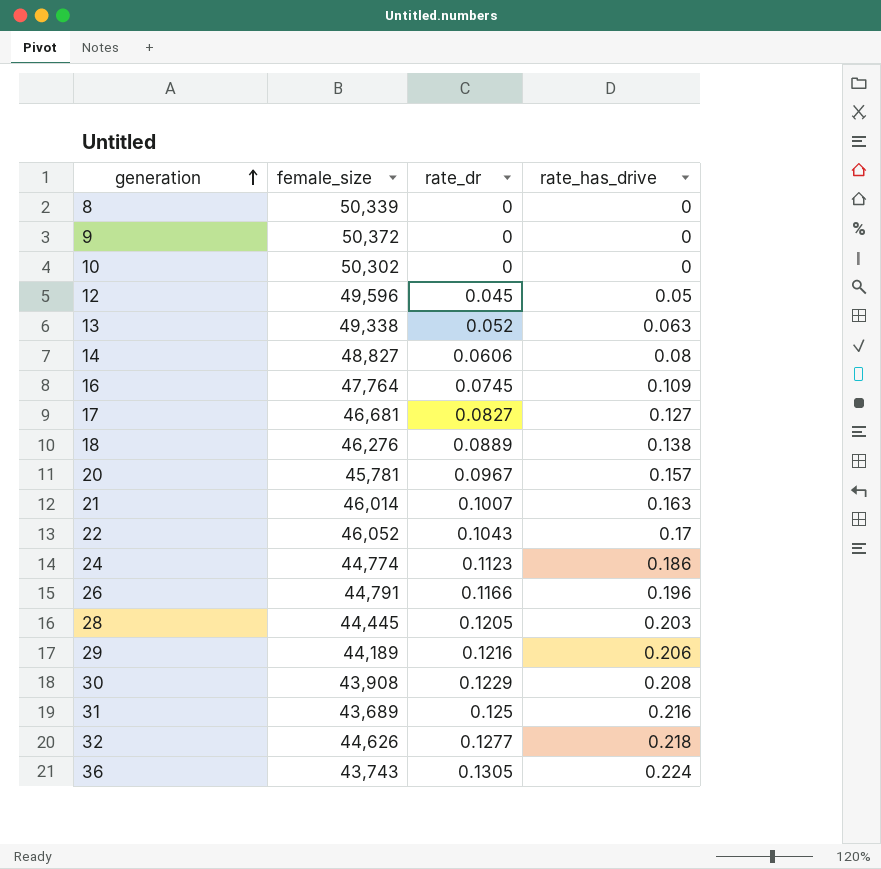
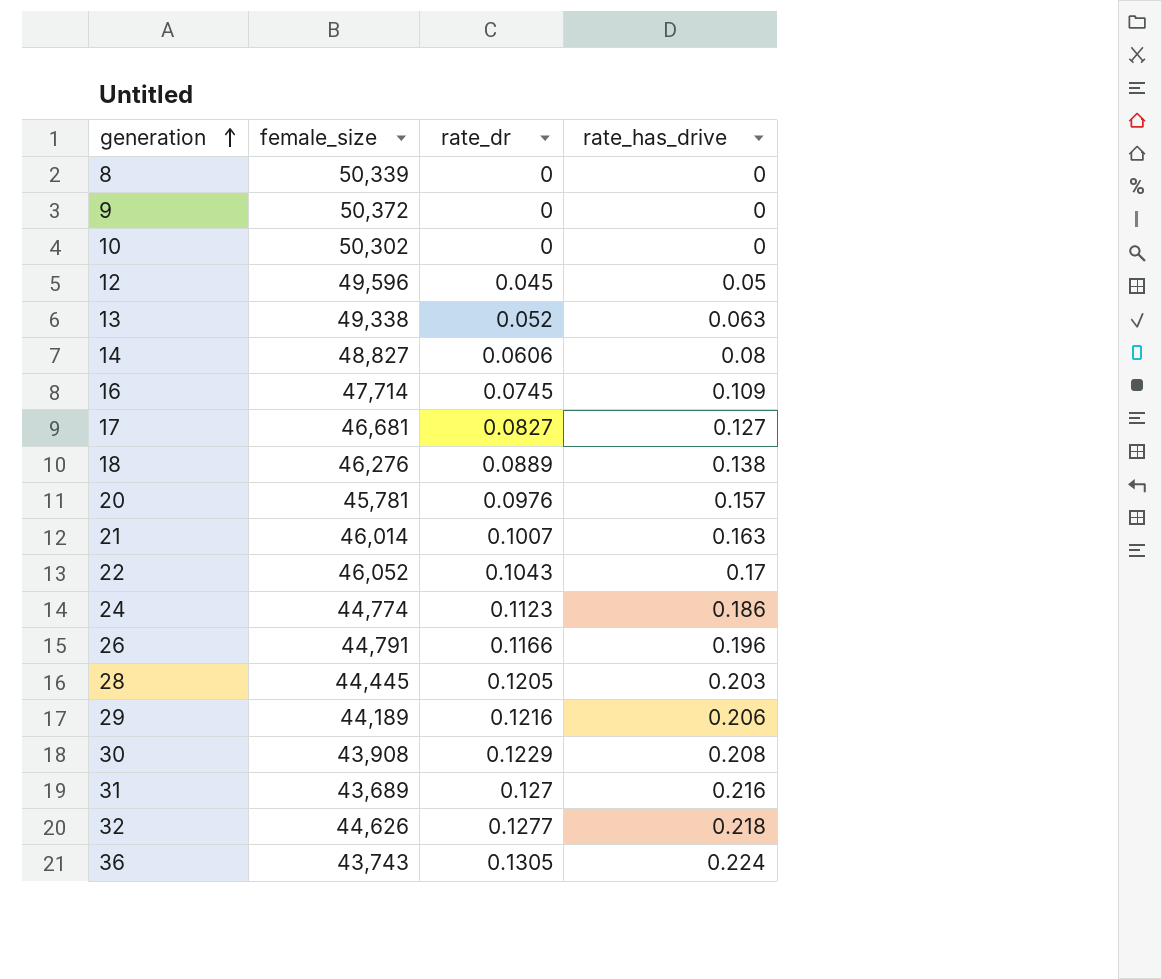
16 | female_size: 47,764 -> 47,714
20 | rate_dr: 0.0967 -> 0.0976
31 | rate_dr: 0.125 -> 0.127

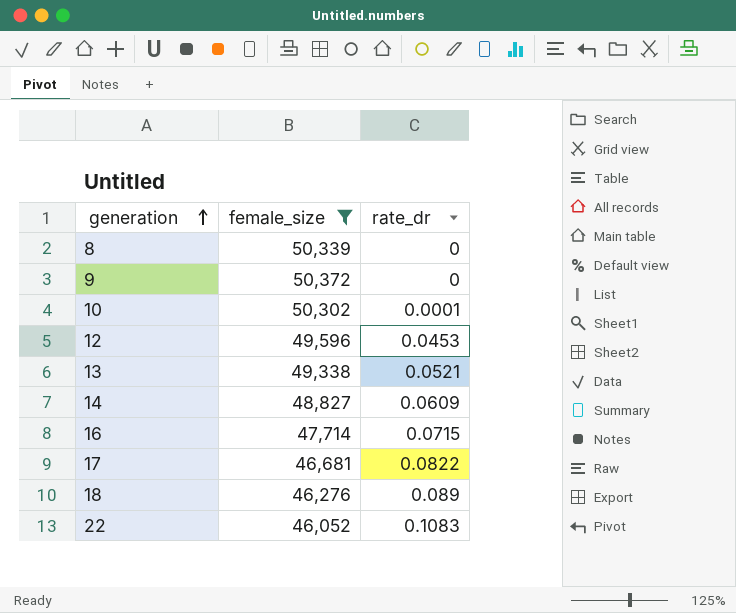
filter: none -> female_size >= 46,052
column rate_has_drive | position: 4 -> none
10 | rate_dr: 0 -> 0.0001
12 | rate_dr: 0.045 -> 0.0453
13 | rate_dr: 0.052 -> 0.0521
14 | rate_dr: 0.0606 -> 0.0609
16 | rate_dr: 0.0745 -> 0.0715
17 | rate_dr: 0.0827 -> 0.0822
18 | rate_dr: 0.0889 -> 0.089
22 | rate_dr: 0.1043 -> 0.1083

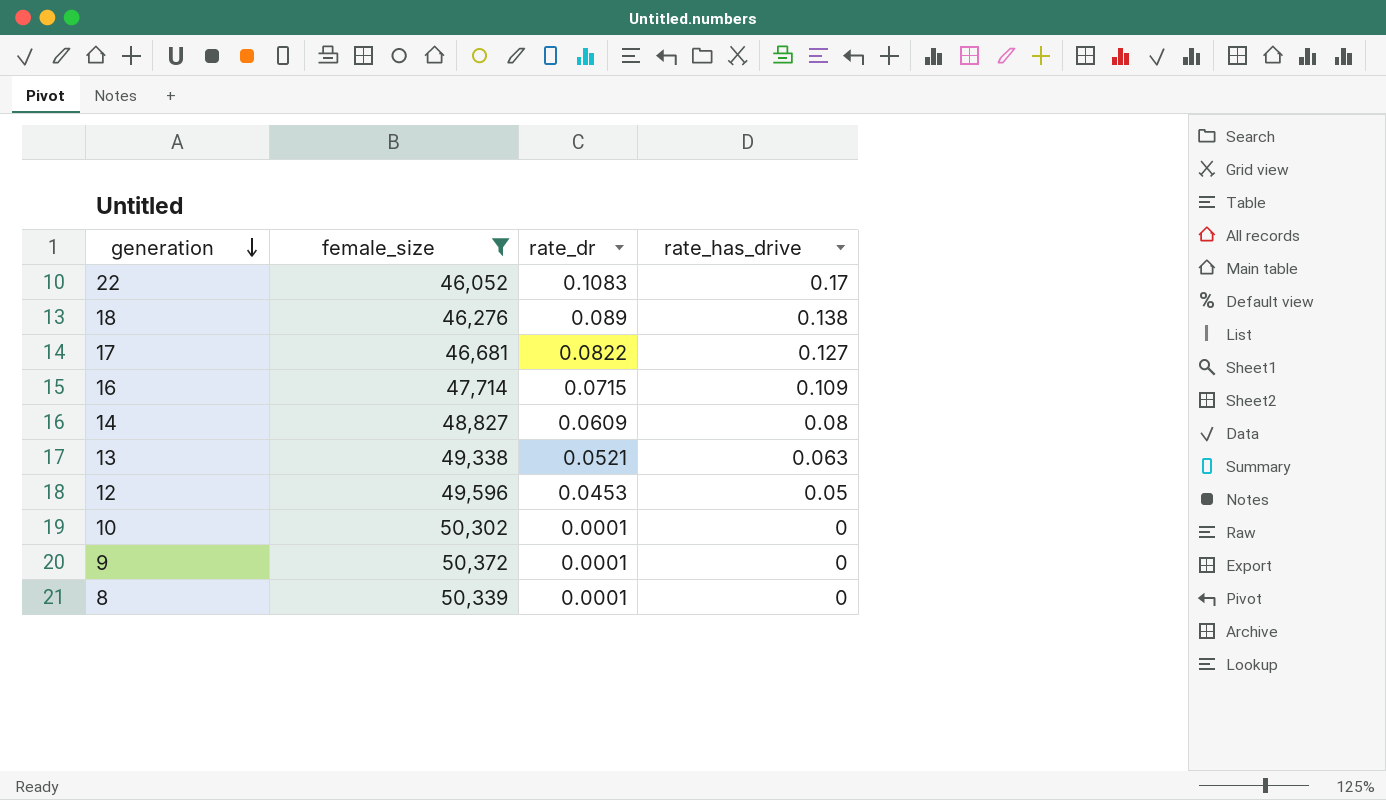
row order: generation ascending -> generation descending
column rate_has_drive | position: none -> 4
9 | rate_dr: 0 -> 0.0001
8 | rate_dr: 0 -> 0.0001

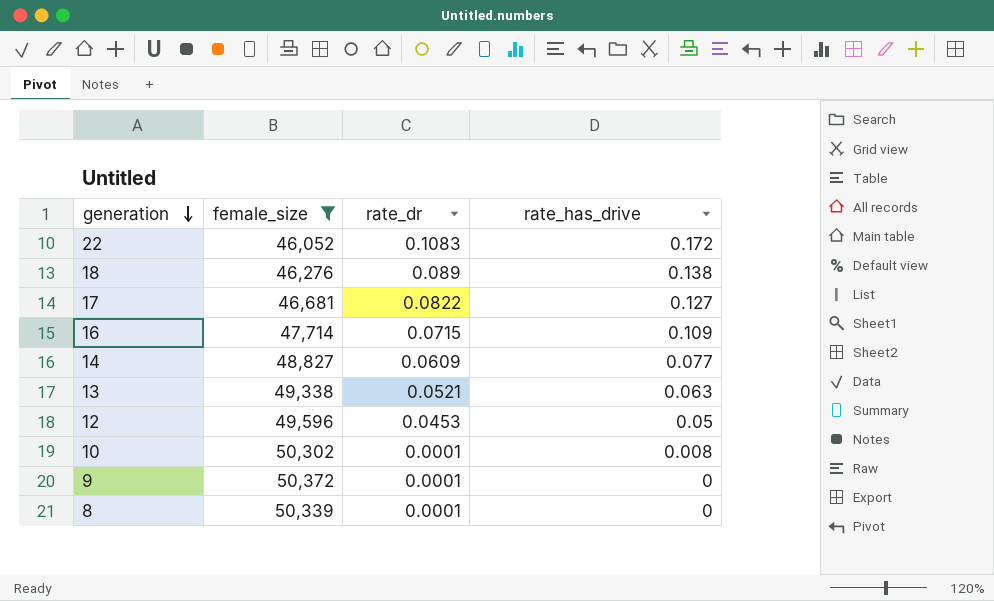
22 | rate_has_drive: 0.17 -> 0.172
14 | rate_has_drive: 0.08 -> 0.077
10 | rate_has_drive: 0 -> 0.008

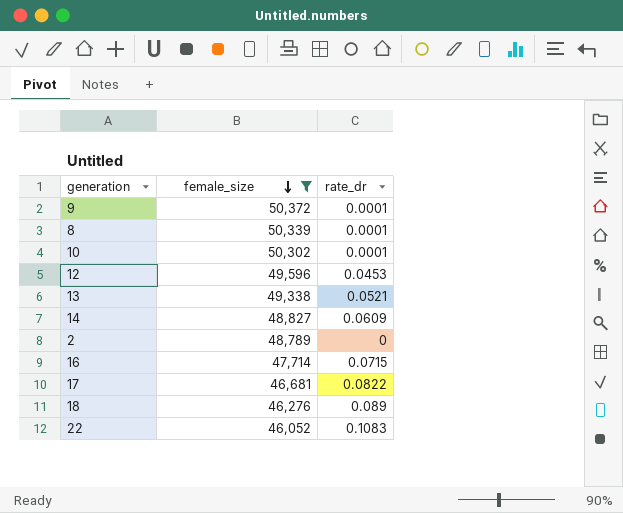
row order: generation descending -> female_size descending
column rate_has_drive | position: 4 -> none
row 2: none -> 48,789 | 0

